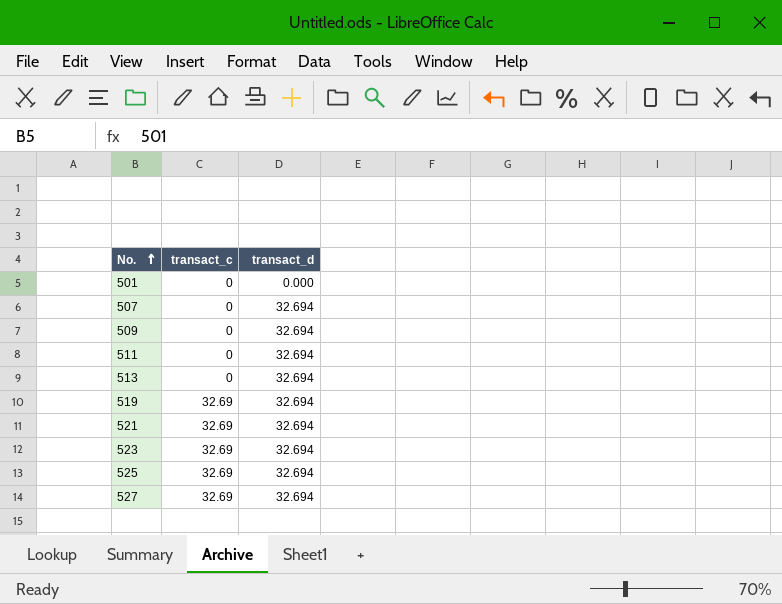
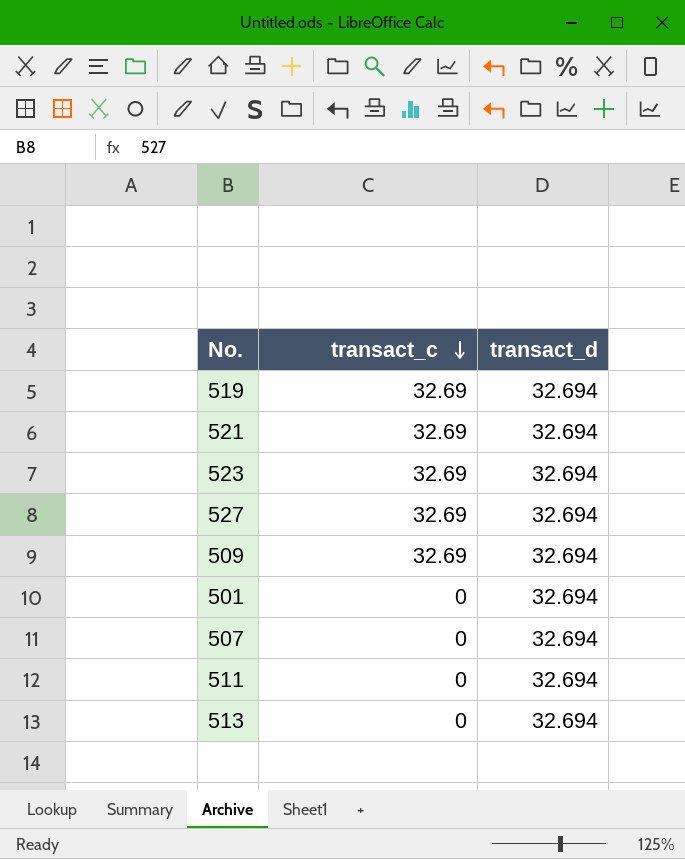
row order: No. ascending -> transact_c descending
row 525: 32.69 | 32.694 -> none
509 | transact_c: 0 -> 32.69
501 | transact_d: 0.000 -> 32.694

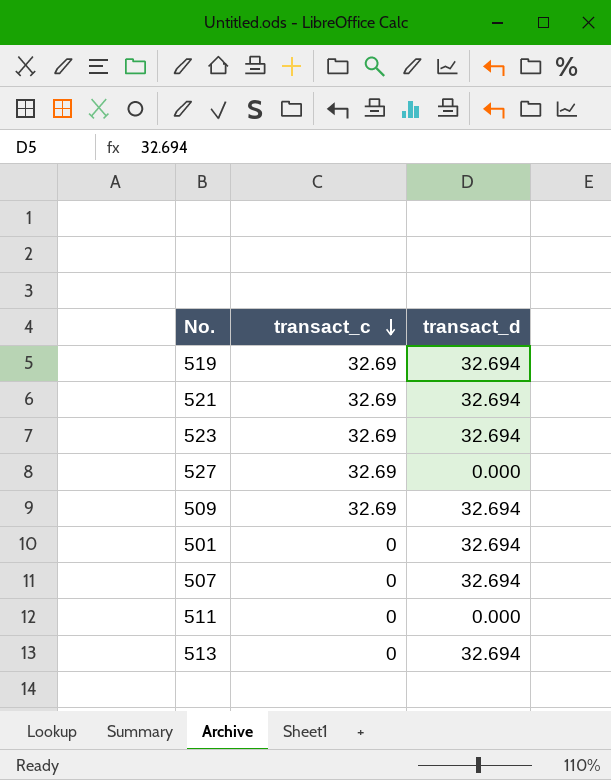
527 | transact_d: 32.694 -> 0.000
511 | transact_d: 32.694 -> 0.000

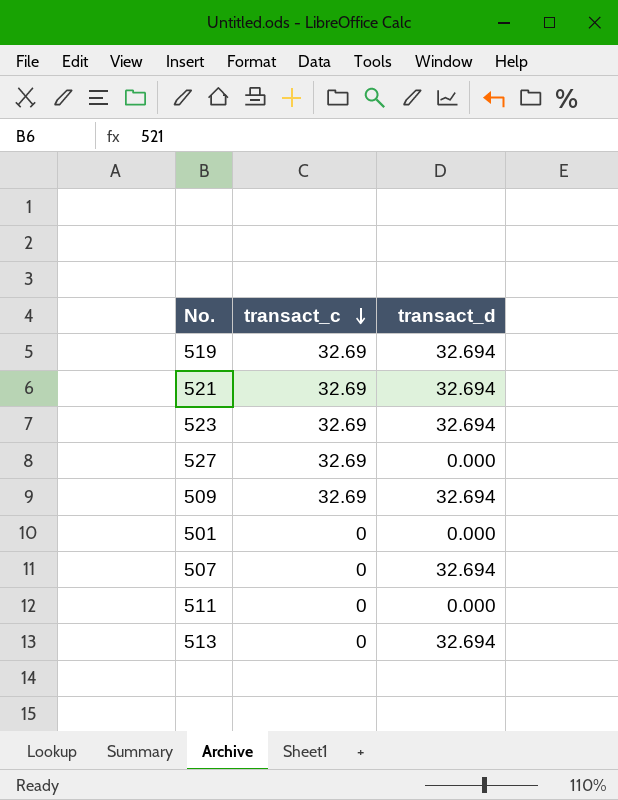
501 | transact_d: 32.694 -> 0.000

